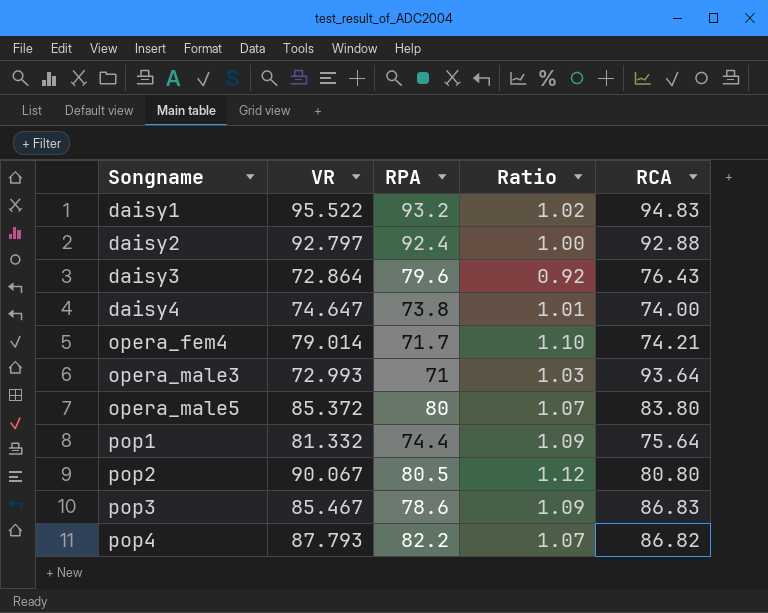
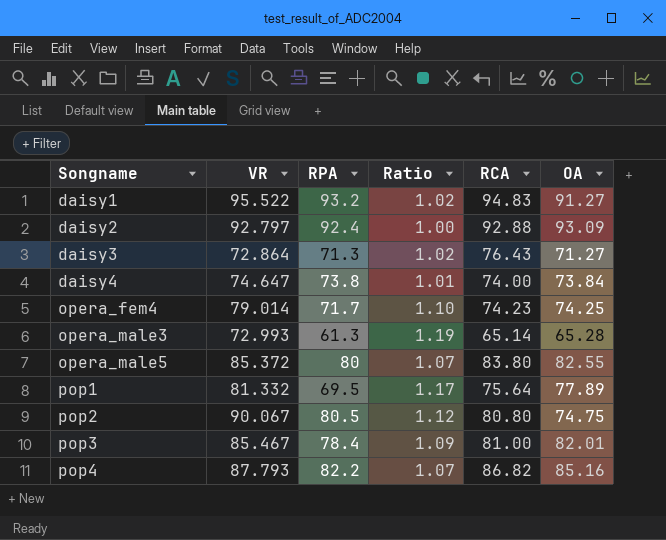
column OA | position: none -> 6
daisy3 | RPA: 79.6 -> 71.3
daisy3 | Ratio: 0.92 -> 1.02
opera_fem4 | RCA: 74.21 -> 74.23
opera_male3 | RPA: 71 -> 61.3
opera_male3 | Ratio: 1.03 -> 1.19
opera_male3 | RCA: 93.64 -> 65.14
pop1 | RPA: 74.4 -> 69.5
pop1 | Ratio: 1.09 -> 1.17
pop3 | RPA: 78.6 -> 78.4
pop3 | RCA: 86.83 -> 81.00

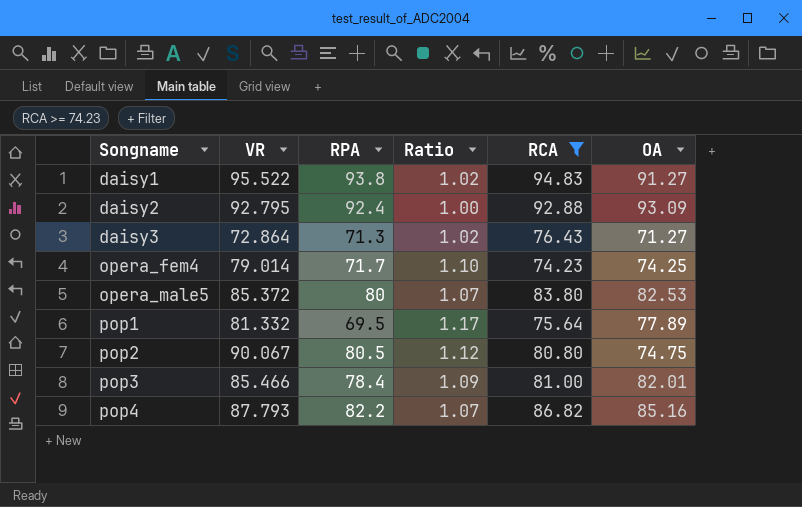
filter: none -> RCA >= 74.23
daisy1 | RPA: 93.2 -> 93.8
daisy2 | VR: 92.797 -> 92.795
opera_male5 | OA: 82.55 -> 82.53
pop3 | VR: 85.467 -> 85.466

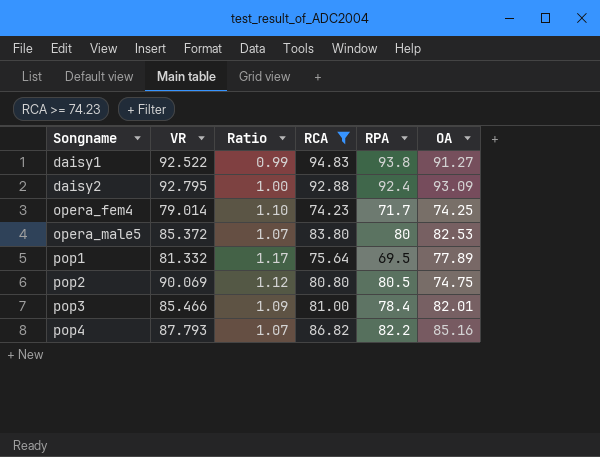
column RPA | position: 3 -> 5
row daisy3: 72.864 | 71.3 | 1.02 | 76.43 | 71.27 -> none
daisy1 | VR: 95.522 -> 92.522
daisy1 | Ratio: 1.02 -> 0.99
pop2 | VR: 90.067 -> 90.069

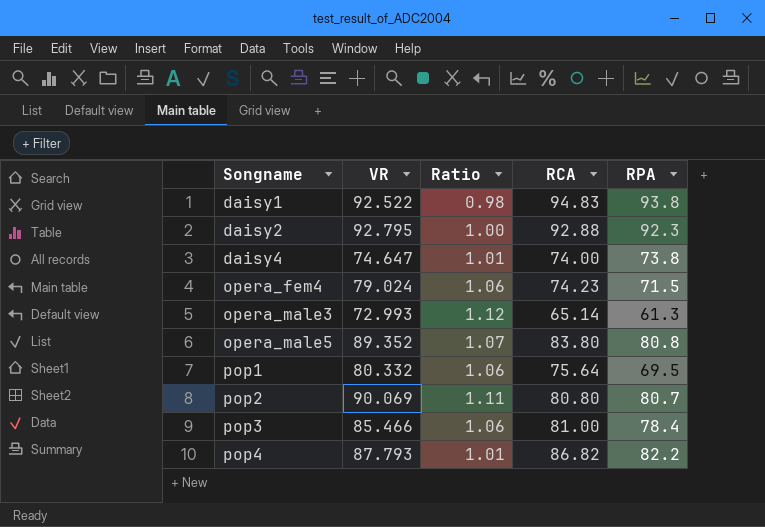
filter: RCA >= 74.23 -> none
column OA | position: 6 -> none
column Ratio | formula: [VR] / [RPA] -> [VR] / [RCA]
daisy2 | RPA: 92.4 -> 92.3
opera_fem4 | VR: 79.014 -> 79.024
opera_fem4 | RPA: 71.7 -> 71.5
opera_male5 | VR: 85.372 -> 89.352
opera_male5 | RPA: 80 -> 80.8
pop1 | VR: 81.332 -> 80.332
pop2 | RPA: 80.5 -> 80.7

